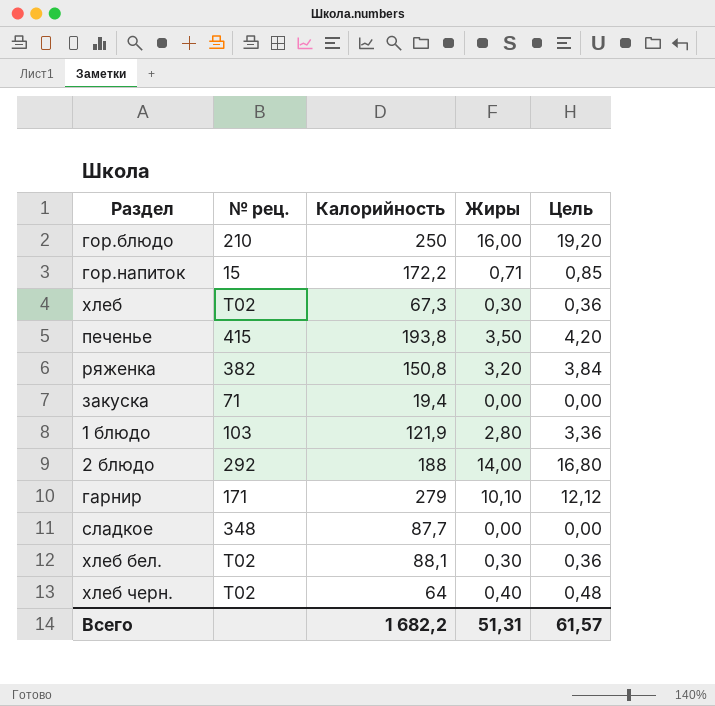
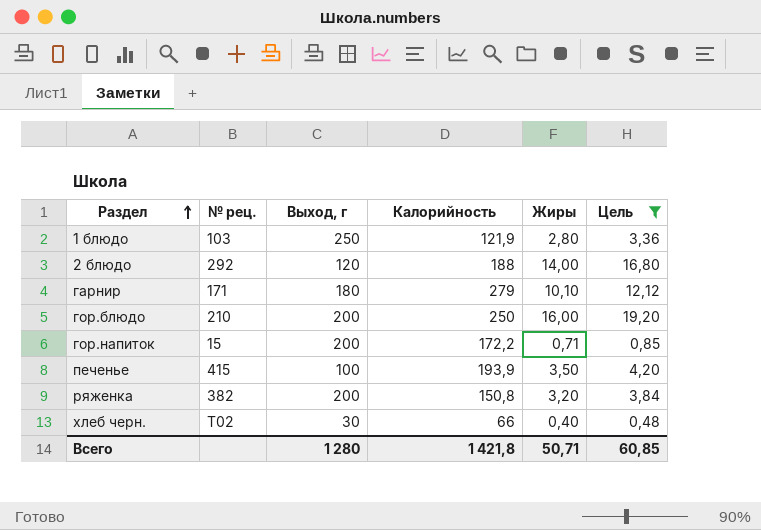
filter: none -> Цель >= 0,48
row order: none -> Раздел ascending
column Выход, г | position: none -> 3
печенье | Калорийность: 193,8 -> 193,9
хлеб черн. | Калорийность: 64 -> 66
Всего | Калорийность: 1 682,2 -> 1 421,8
Всего | Жиры: 51,31 -> 50,71
Всего | Цель: 61,57 -> 60,85

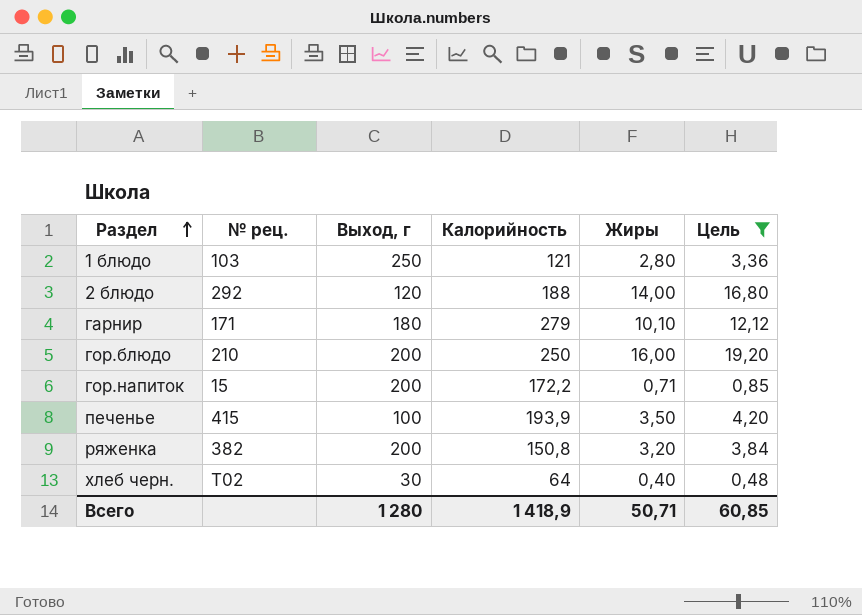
1 блюдо | Калорийность: 121,9 -> 121
хлеб черн. | Калорийность: 66 -> 64
Всего | Калорийность: 1 421,8 -> 1 418,9

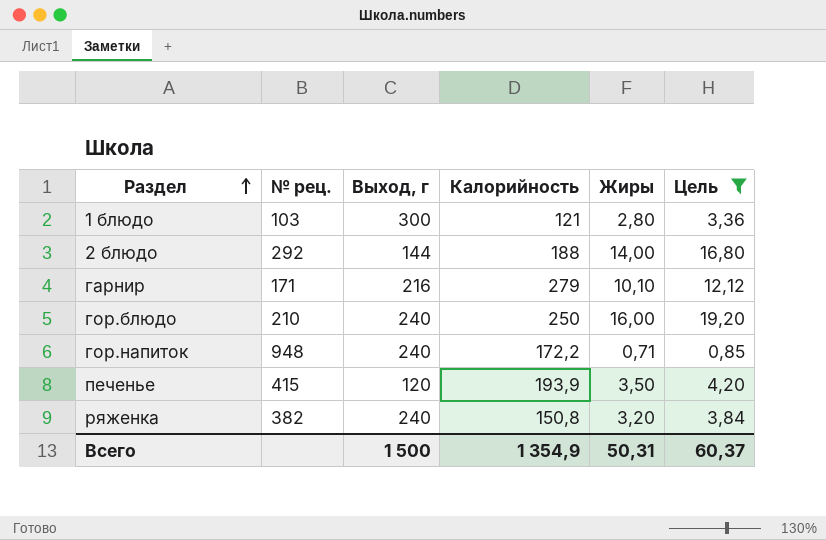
row хлеб черн.: Т02 | 30 | 64 | 0,40 | 0,48 -> none
1 блюдо | Выход, г: 250 -> 300
2 блюдо | Выход, г: 120 -> 144
гарнир | Выход, г: 180 -> 216
гор.блюдо | Выход, г: 200 -> 240
гор.напиток | № рец.: 15 -> 948
гор.напиток | Выход, г: 200 -> 240
печенье | Выход, г: 100 -> 120
ряженка | Выход, г: 200 -> 240
Всего | Выход, г: 1 280 -> 1 500
Всего | Калорийность: 1 418,9 -> 1 354,9
Всего | Жиры: 50,71 -> 50,31
Всего | Цель: 60,85 -> 60,37

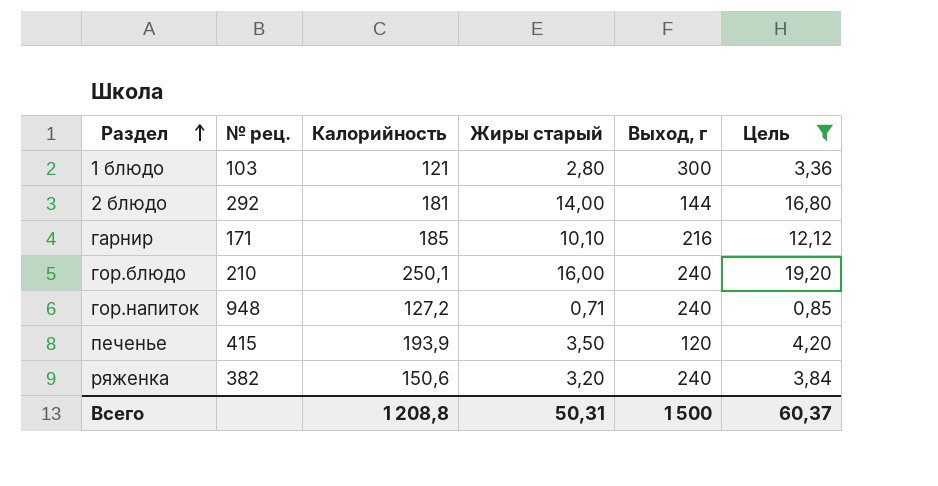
column name: Жиры -> Жиры старый
column Выход, г | position: 3 -> 5
2 блюдо | Калорийность: 188 -> 181
гарнир | Калорийность: 279 -> 185
гор.блюдо | Калорийность: 250 -> 250,1
гор.напиток | Калорийность: 172,2 -> 127,2
ряженка | Калорийность: 150,8 -> 150,6
Всего | Калорийность: 1 354,9 -> 1 208,8

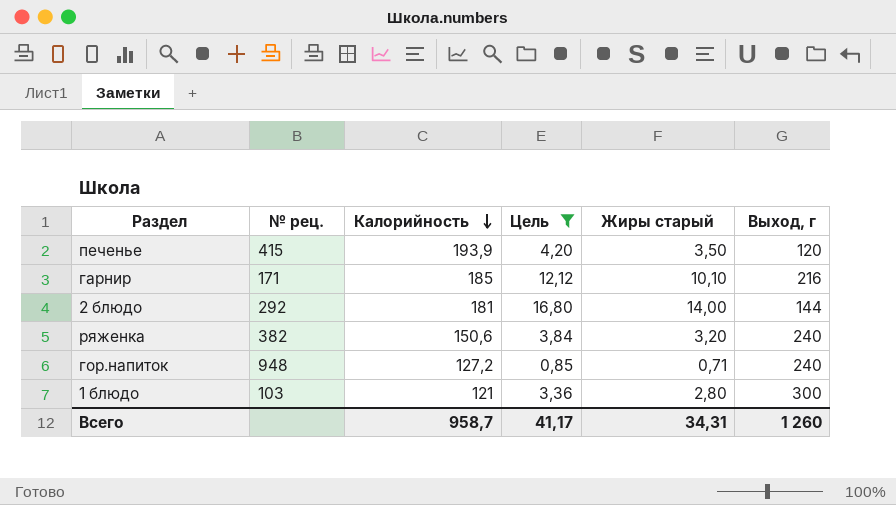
row order: Раздел ascending -> Калорийность descending
column Цель | position: 6 -> 4
row гор.блюдо: 210 | 250,1 | 16,00 | 240 | 19,20 -> none
Всего | Калорийность: 1 208,8 -> 958,7
Всего | Цель: 60,37 -> 41,17
Всего | Жиры старый: 50,31 -> 34,31
Всего | Выход, г: 1 500 -> 1 260

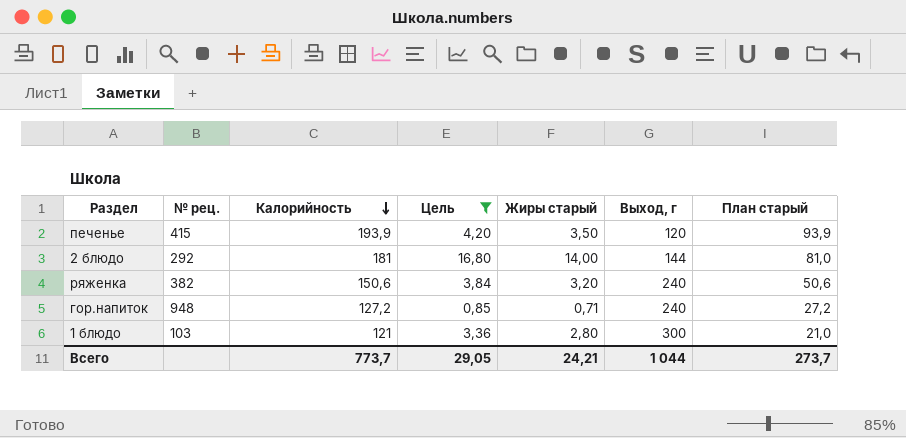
column План старый | formula: none -> [Калорийность] - 100
row гарнир: 171 | 185 | 12,12 | 10,10 | 216 -> none
Всего | Калорийность: 958,7 -> 773,7
Всего | Цель: 41,17 -> 29,05
Всего | Жиры старый: 34,31 -> 24,21
Всего | Выход, г: 1 260 -> 1 044

